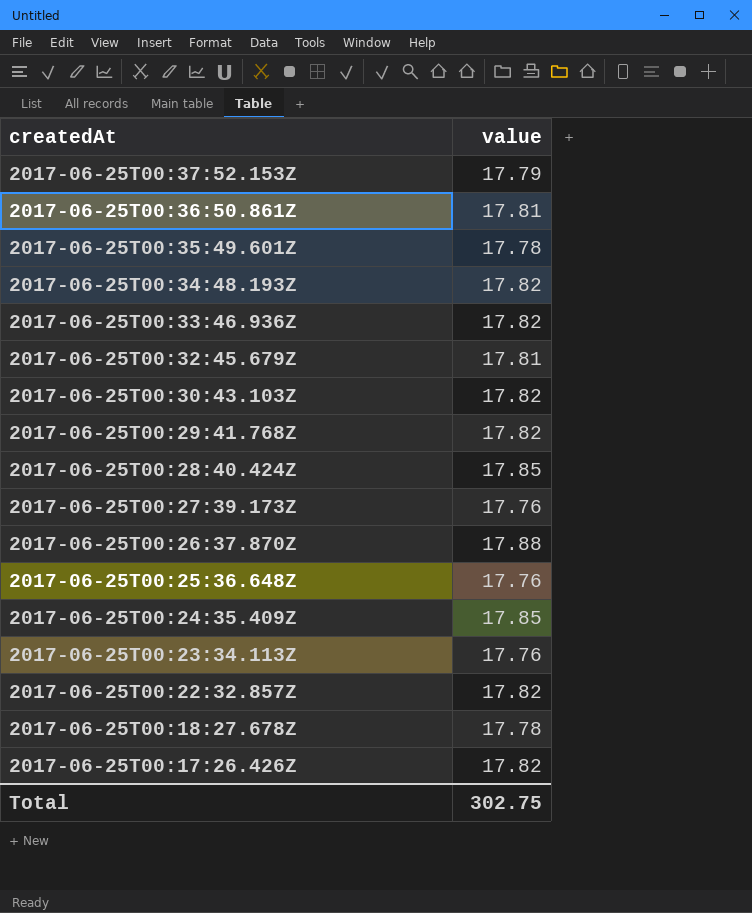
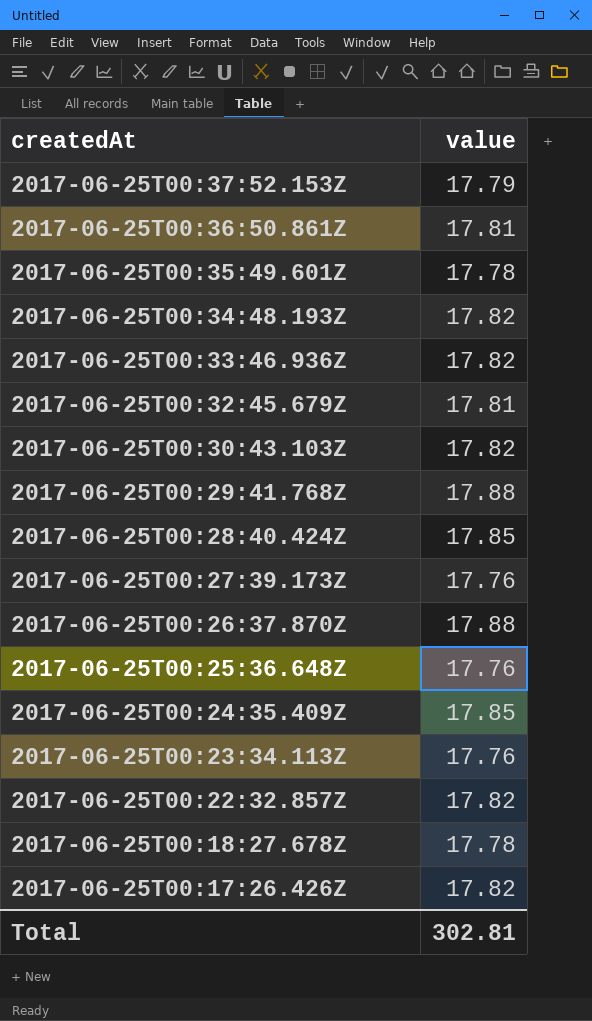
2017-06-25T00:29:41.768Z | value: 17.82 -> 17.88
Total | value: 302.75 -> 302.81

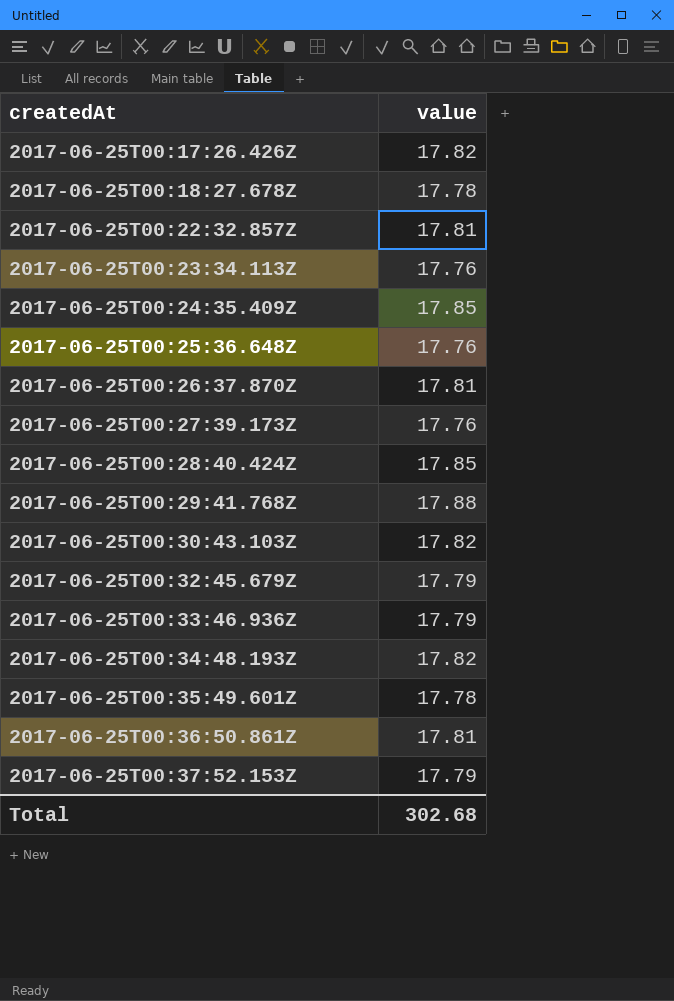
row order: createdAt descending -> createdAt ascending
2017-06-25T00:22:32.857Z | value: 17.82 -> 17.81
2017-06-25T00:26:37.870Z | value: 17.88 -> 17.81
2017-06-25T00:32:45.679Z | value: 17.81 -> 17.79
2017-06-25T00:33:46.936Z | value: 17.82 -> 17.79
Total | value: 302.81 -> 302.68

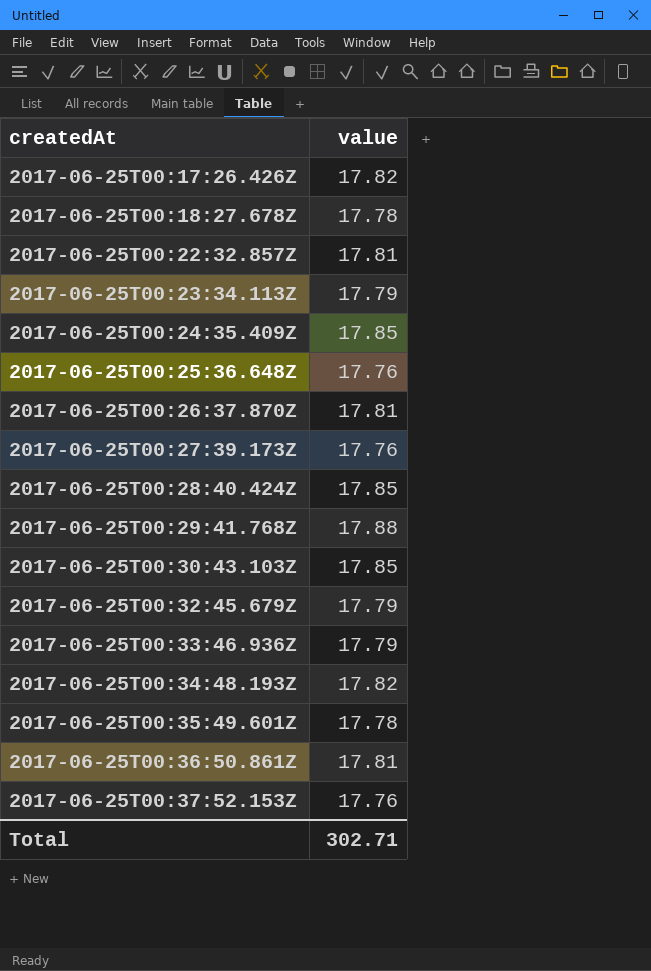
2017-06-25T00:23:34.113Z | value: 17.76 -> 17.79
2017-06-25T00:30:43.103Z | value: 17.82 -> 17.85
2017-06-25T00:37:52.153Z | value: 17.79 -> 17.76
Total | value: 302.68 -> 302.71

